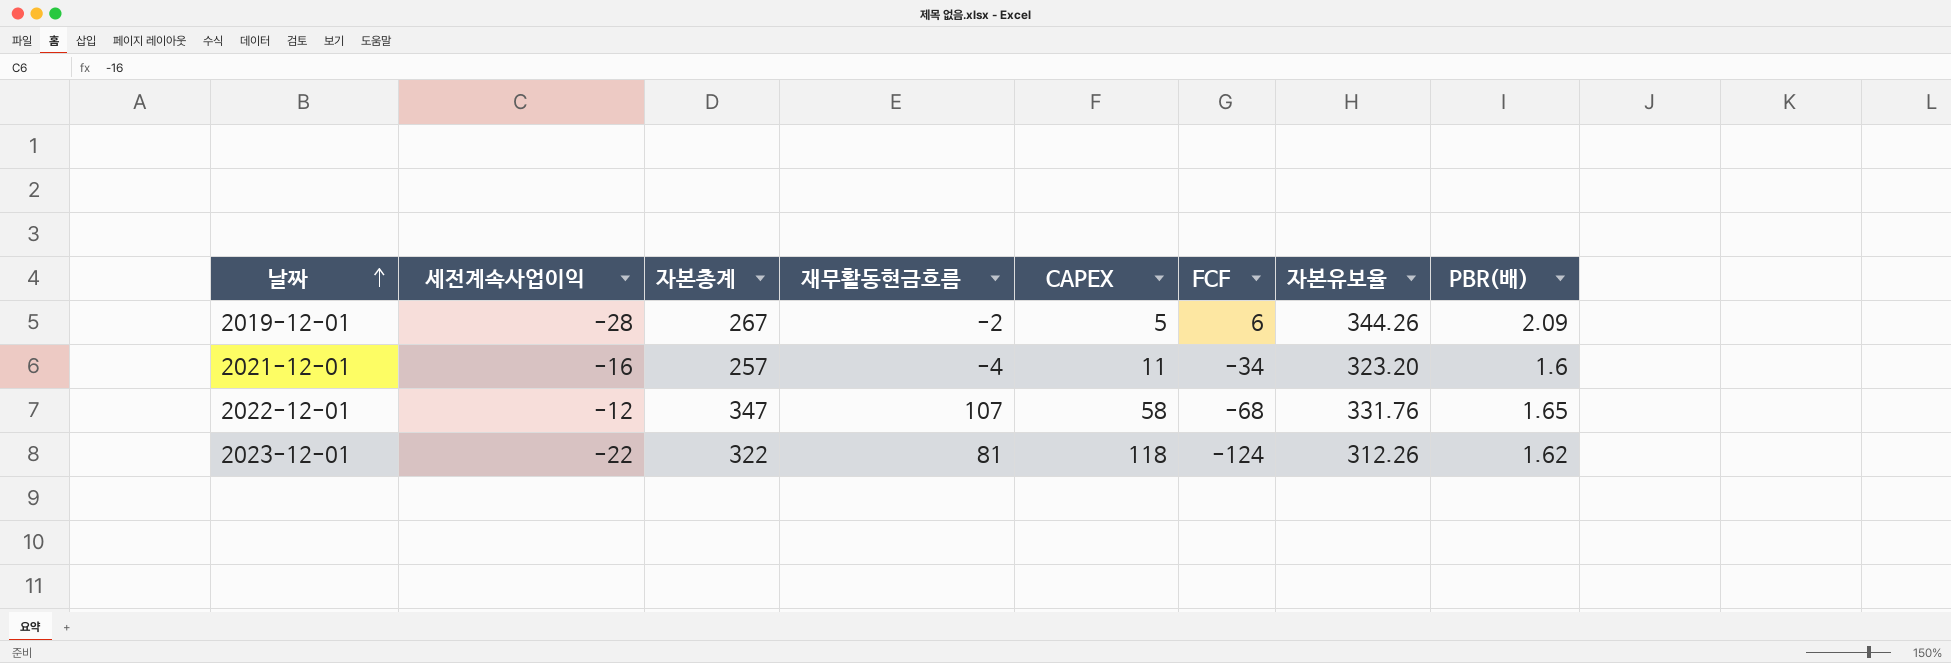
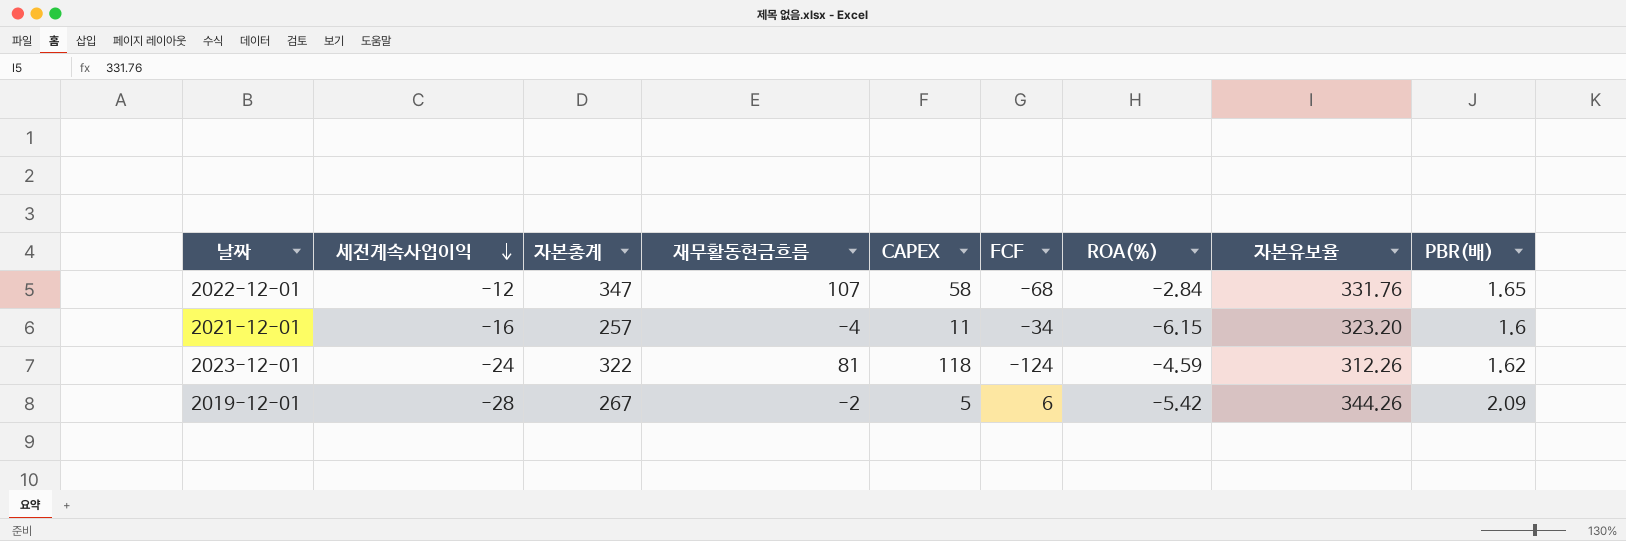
row order: 날짜 ascending -> 세전계속사업이익 descending
column ROA(%) | position: none -> 7
2023-12-01 | 세전계속사업이익: -22 -> -24

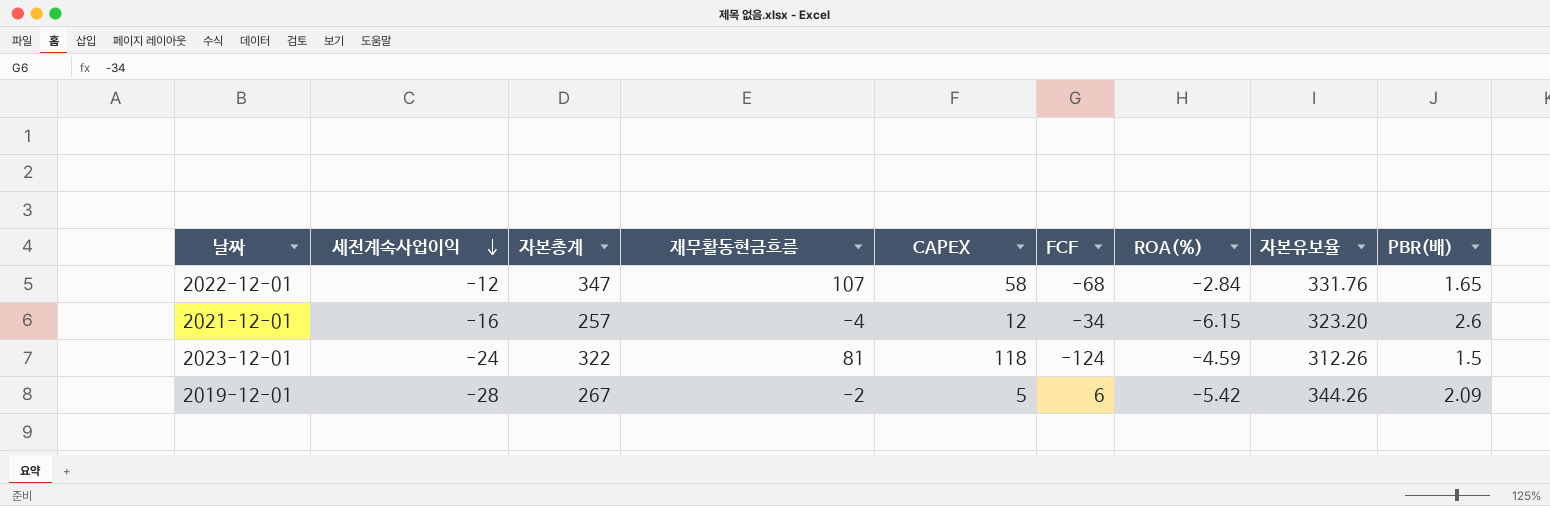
2021-12-01 | CAPEX: 11 -> 12
2021-12-01 | PBR(배): 1.6 -> 2.6
2023-12-01 | PBR(배): 1.62 -> 1.5

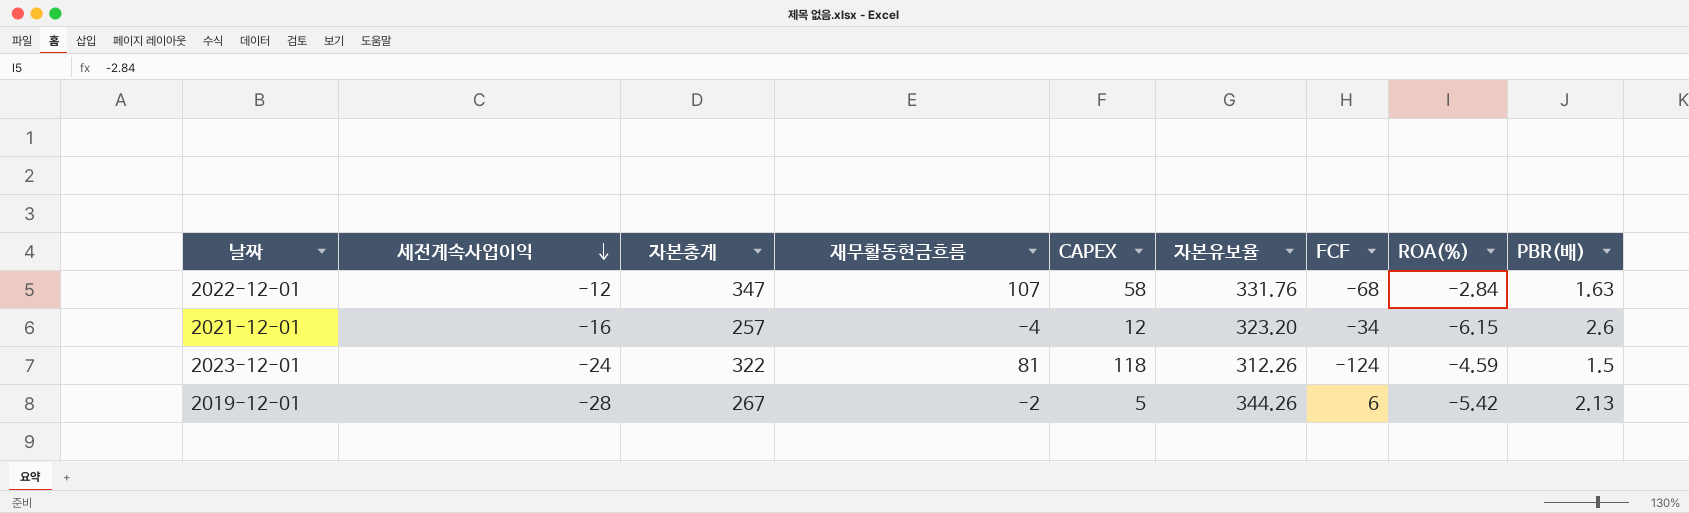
column 자본유보율 | position: 8 -> 6
2022-12-01 | PBR(배): 1.65 -> 1.63
2019-12-01 | PBR(배): 2.09 -> 2.13

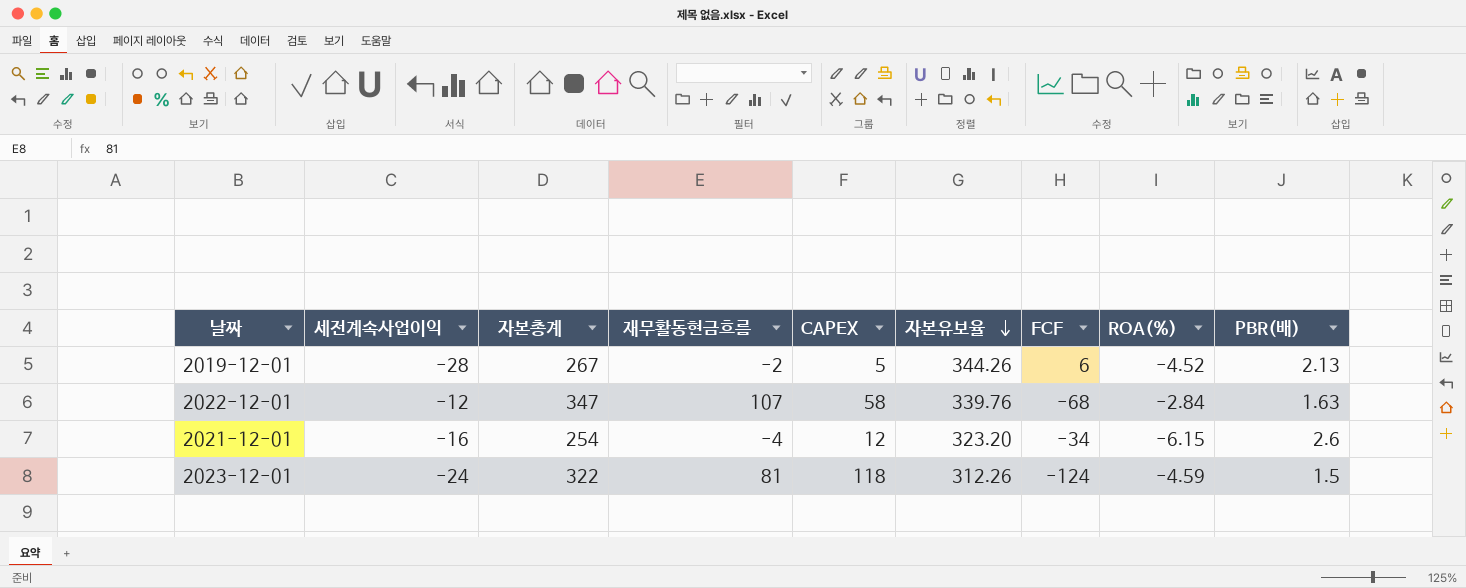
row order: 세전계속사업이익 descending -> 자본유보율 descending
2019-12-01 | ROA(%): -5.42 -> -4.52
2022-12-01 | 자본유보율: 331.76 -> 339.76
2021-12-01 | 자본총계: 257 -> 254

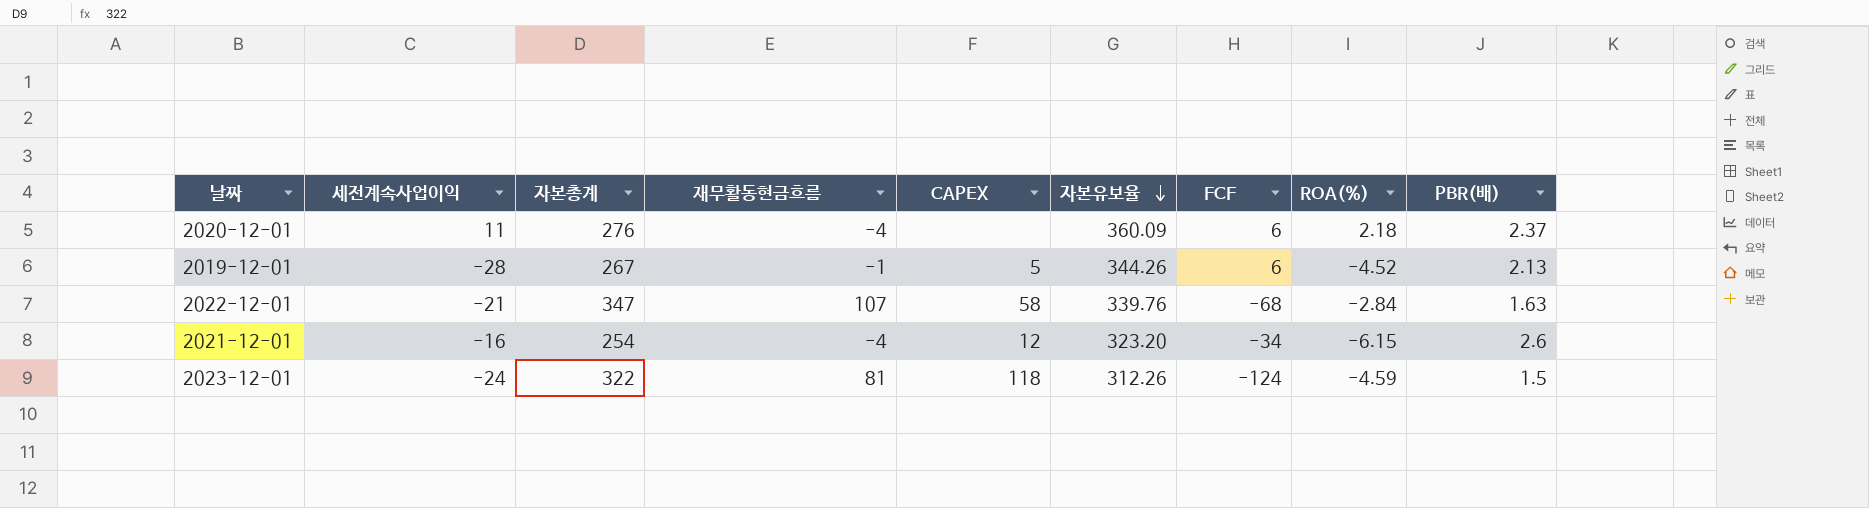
row 2020-12-01: none -> 11 | 276 | -4 | none | 360.09 | 6 | 2.18 | 2.37
2019-12-01 | 재무활동현금흐름: -2 -> -1
2022-12-01 | 세전계속사업이익: -12 -> -21

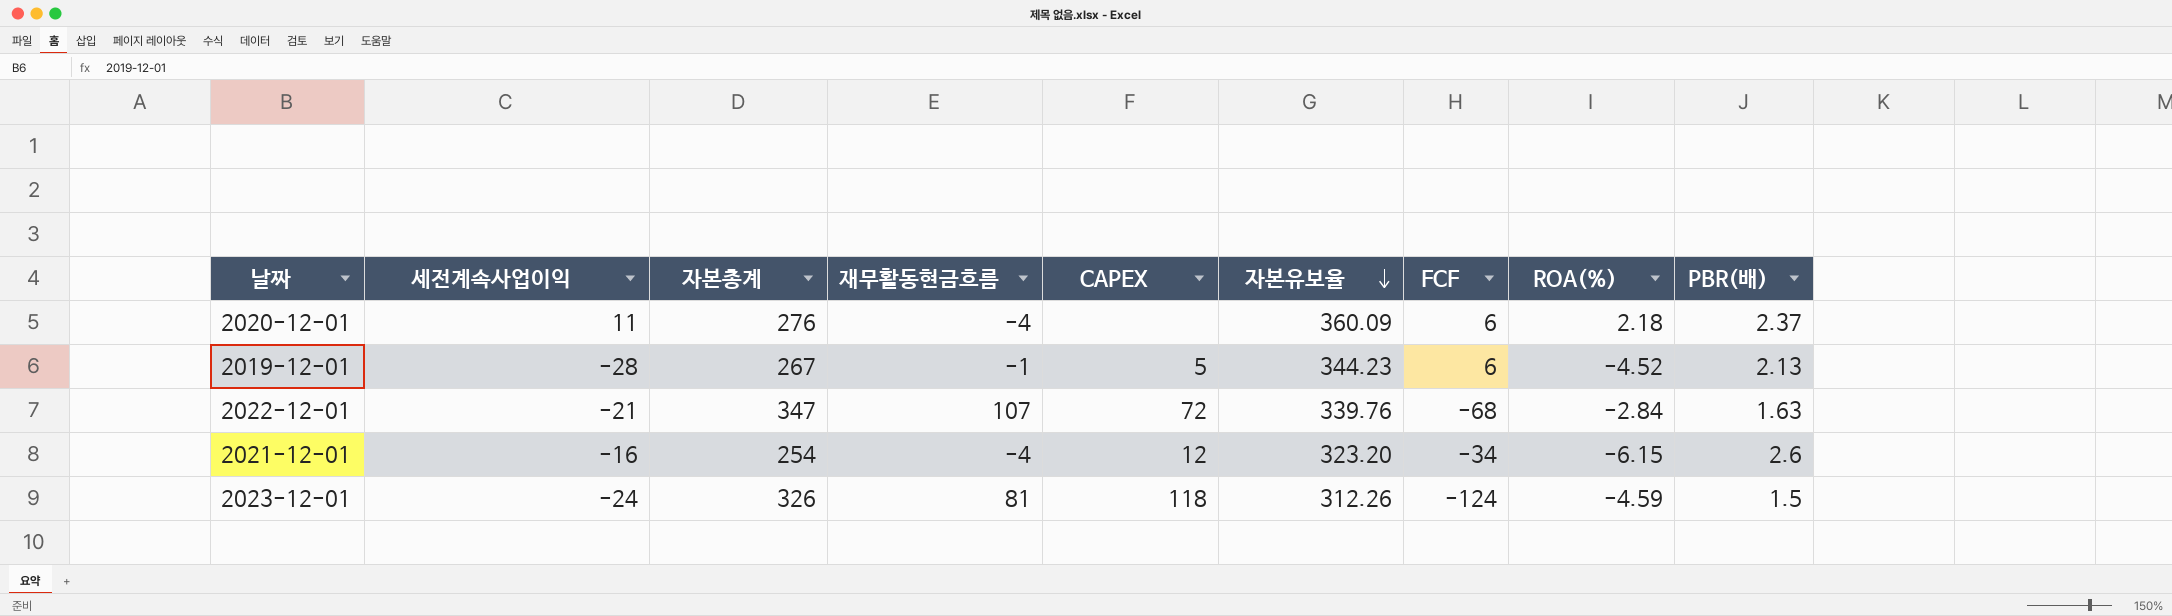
2019-12-01 | 자본유보율: 344.26 -> 344.23
2022-12-01 | CAPEX: 58 -> 72
2023-12-01 | 자본총계: 322 -> 326

